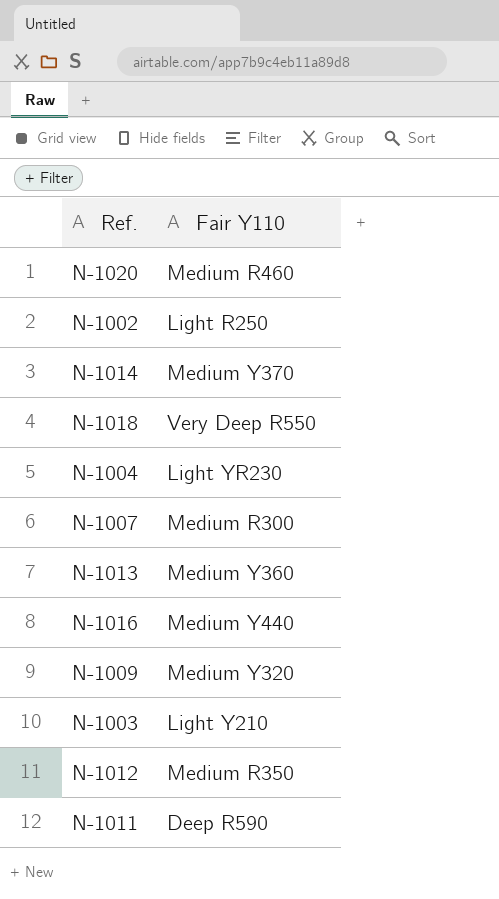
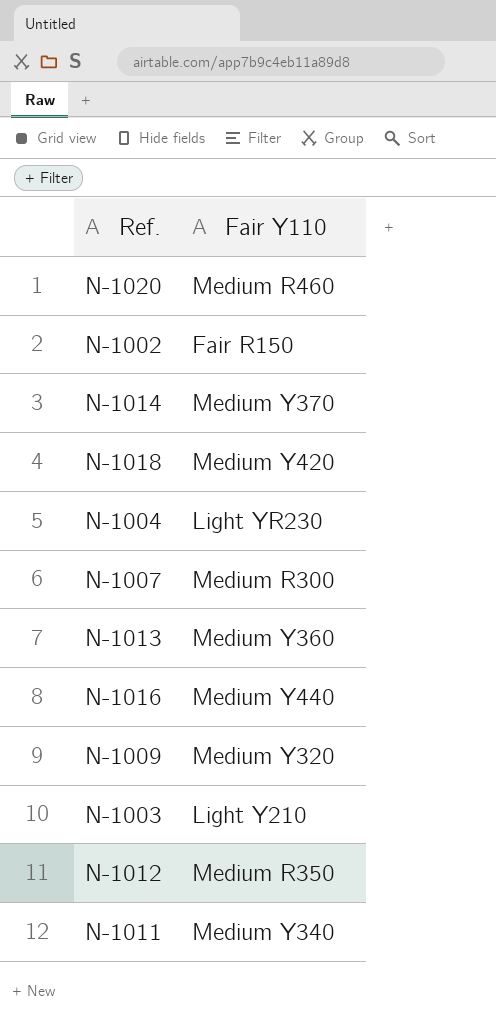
N-1002 | Fair Y110: Light R250 -> Fair R150
N-1018 | Fair Y110: Very Deep R550 -> Medium Y420
N-1011 | Fair Y110: Deep R590 -> Medium Y340

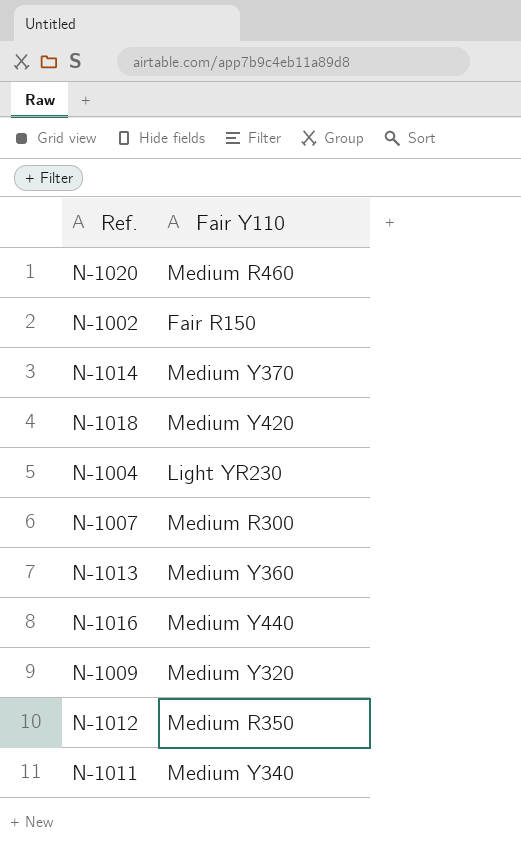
row N-1003: Light Y210 -> none

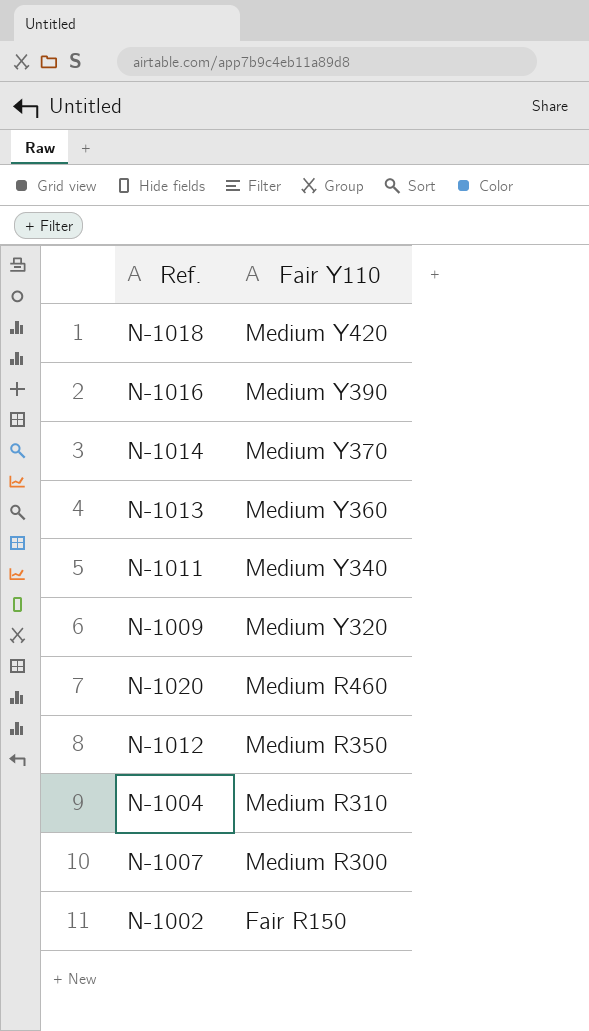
row order: none -> Fair Y110 descending
N-1016 | Fair Y110: Medium Y440 -> Medium Y390
N-1004 | Fair Y110: Light YR230 -> Medium R310

